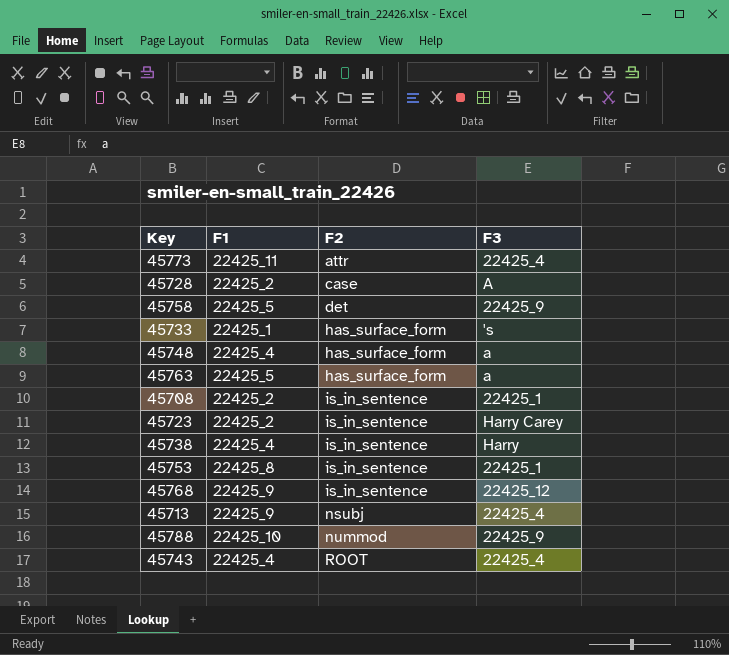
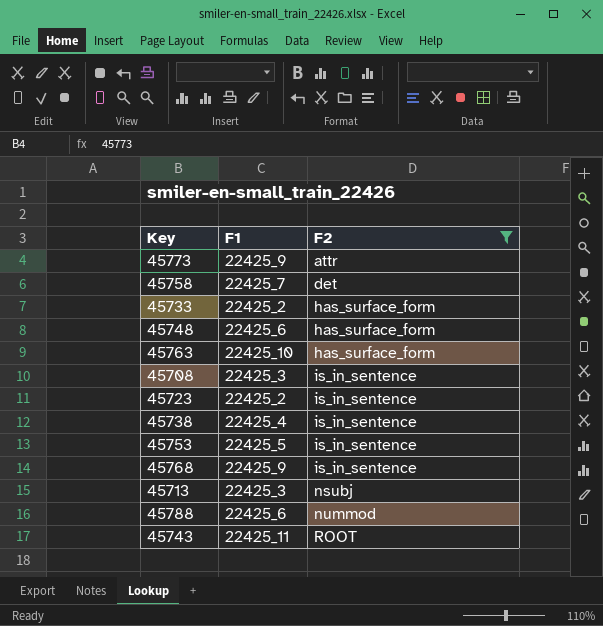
filter: none -> F2 != case
column F3 | position: 4 -> none
45773 | F1: 22425_11 -> 22425_9
45758 | F1: 22425_5 -> 22425_7
45733 | F1: 22425_1 -> 22425_2
45748 | F1: 22425_4 -> 22425_6
45763 | F1: 22425_5 -> 22425_10
45708 | F1: 22425_2 -> 22425_3
45753 | F1: 22425_8 -> 22425_5
45713 | F1: 22425_9 -> 22425_3
45788 | F1: 22425_10 -> 22425_6
45743 | F1: 22425_4 -> 22425_11

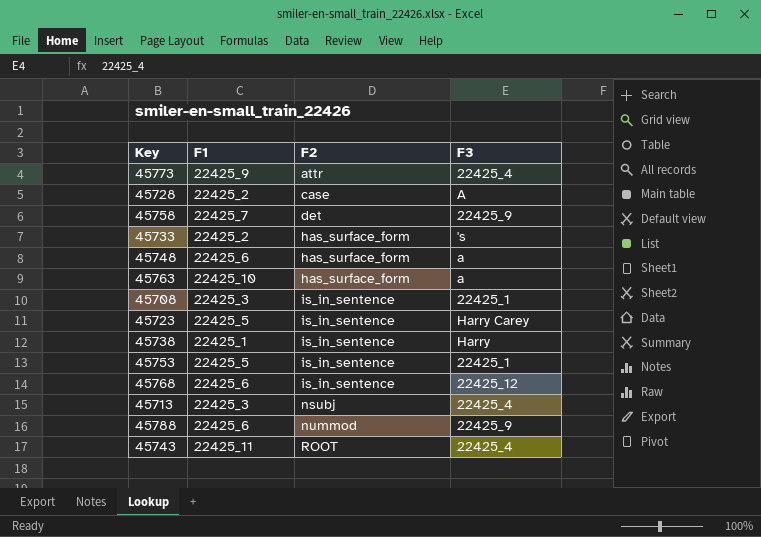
filter: F2 != case -> none
column F3 | position: none -> 4
45723 | F1: 22425_2 -> 22425_5
45738 | F1: 22425_4 -> 22425_1
45768 | F1: 22425_9 -> 22425_6

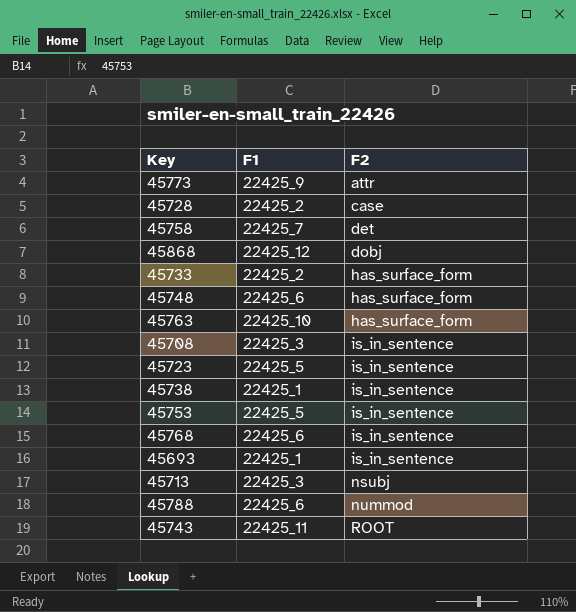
column F3 | position: 4 -> none
row 45868: none -> 22425_12 | dobj
row 45693: none -> 22425_1 | is_in_sentence

